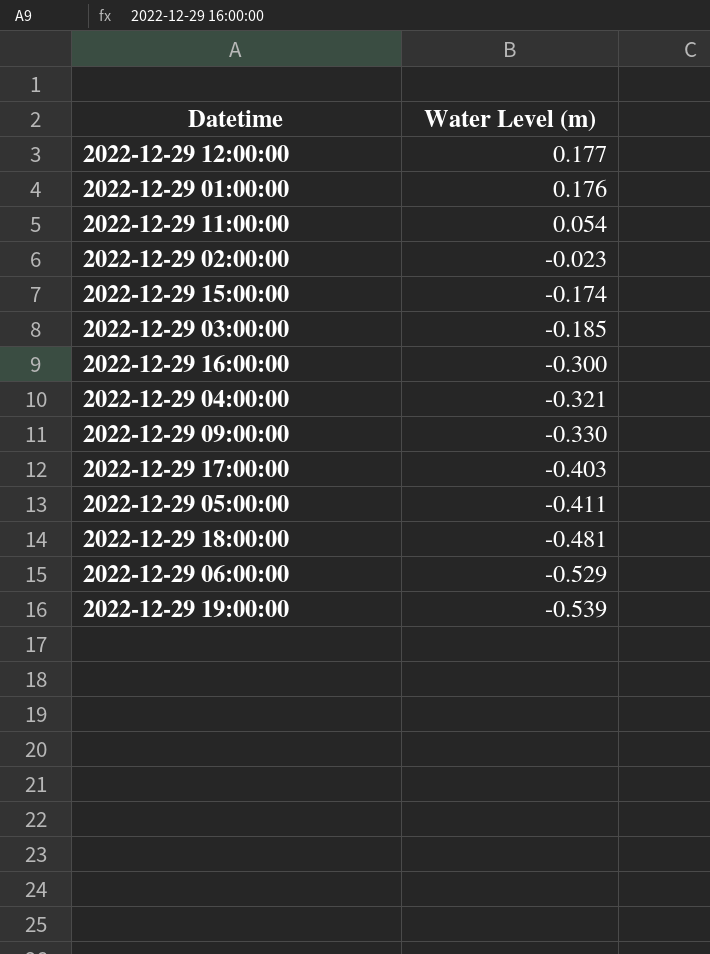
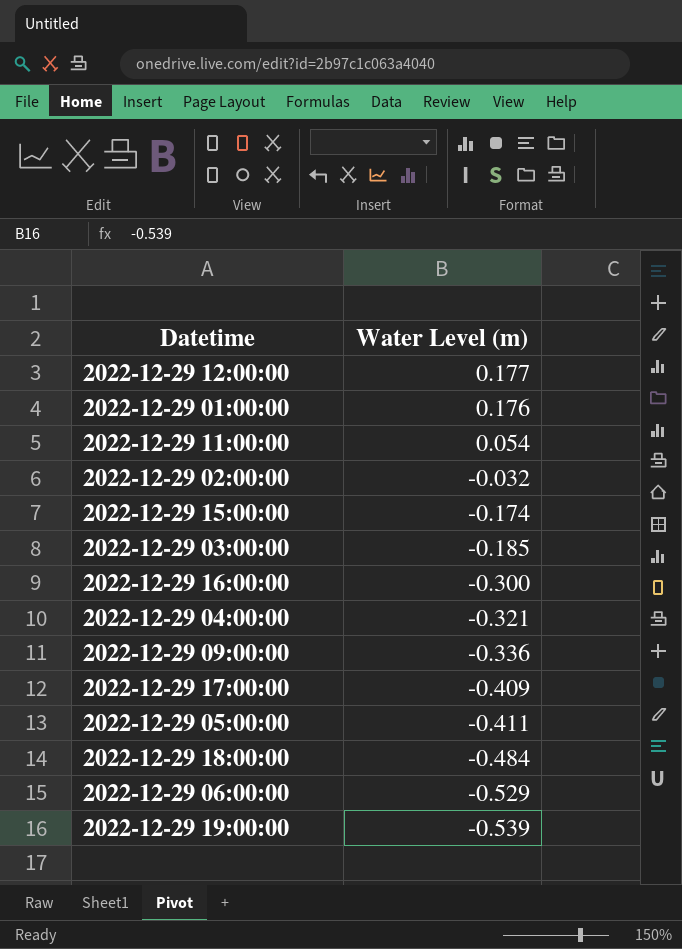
2022-12-29 02:00:00 | Water Level (m): -0.023 -> -0.032
2022-12-29 09:00:00 | Water Level (m): -0.330 -> -0.336
2022-12-29 17:00:00 | Water Level (m): -0.403 -> -0.409
2022-12-29 18:00:00 | Water Level (m): -0.481 -> -0.484

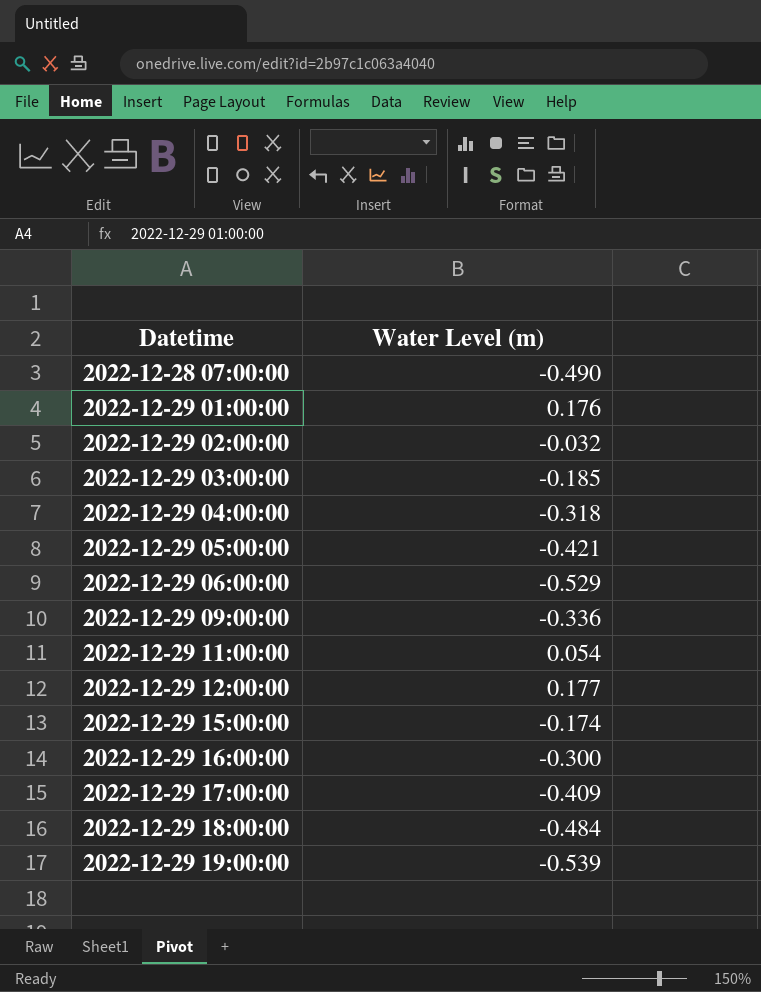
row order: Water Level (m) descending -> Datetime ascending
row 2022-12-28 07:00:00: none -> -0.490
2022-12-29 04:00:00 | Water Level (m): -0.321 -> -0.318
2022-12-29 05:00:00 | Water Level (m): -0.411 -> -0.421

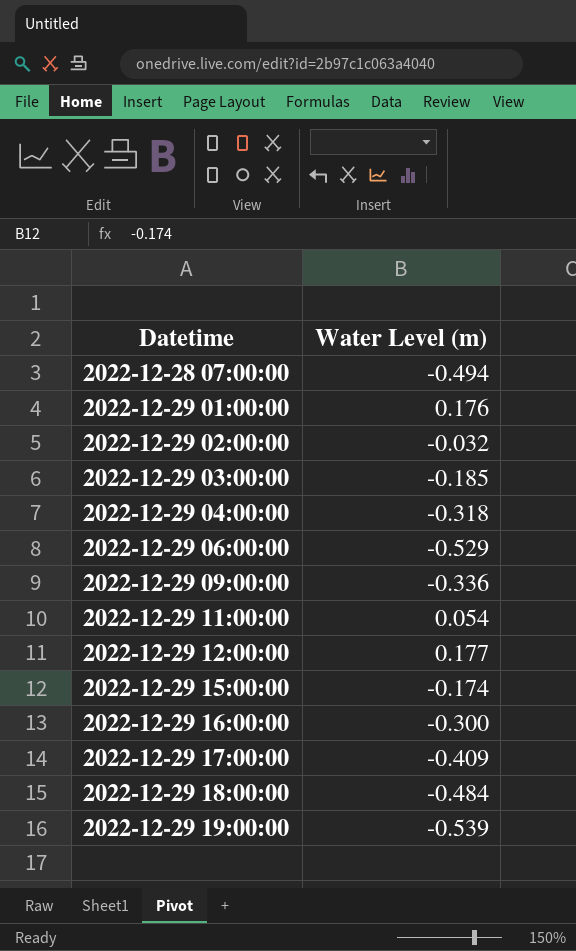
row 2022-12-29 05:00:00: -0.421 -> none
2022-12-28 07:00:00 | Water Level (m): -0.490 -> -0.494

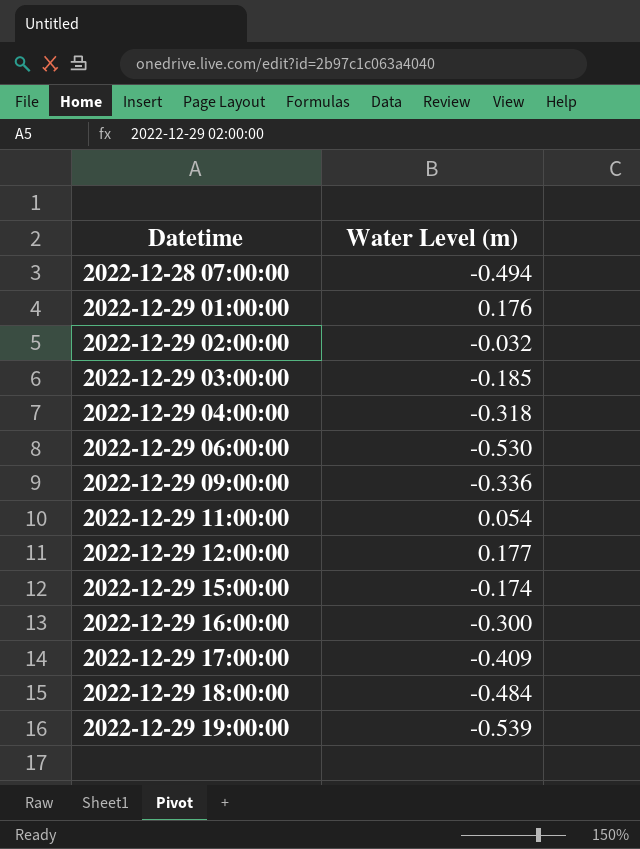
2022-12-29 06:00:00 | Water Level (m): -0.529 -> -0.530

